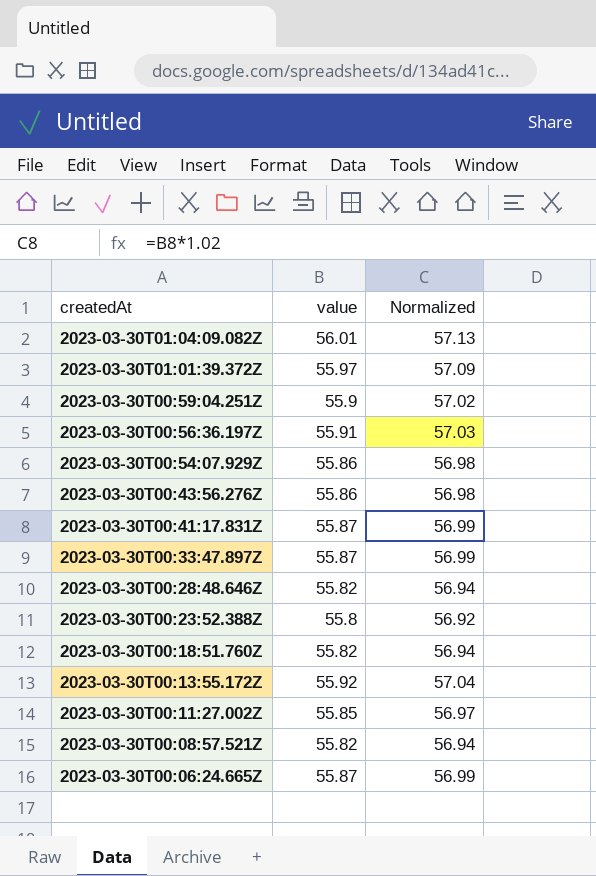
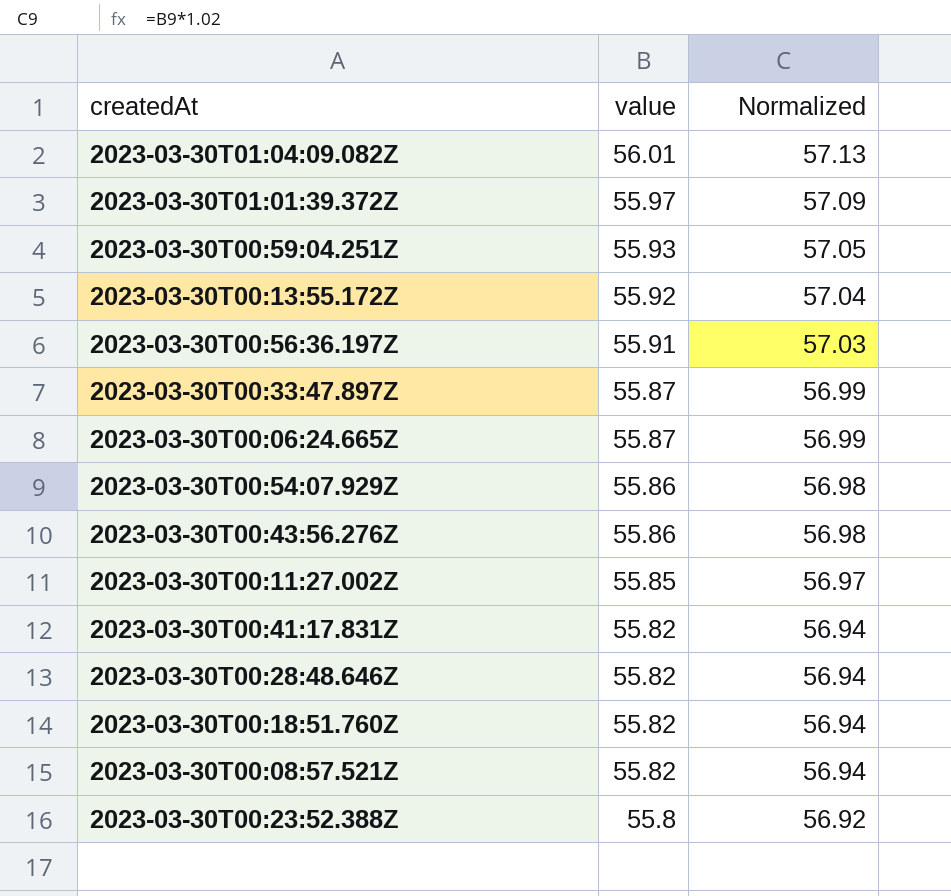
row order: createdAt descending -> value descending
2023-03-30T00:59:04.251Z | value: 55.9 -> 55.93
2023-03-30T00:59:04.251Z | Normalized: 57.02 -> 57.05
2023-03-30T00:41:17.831Z | value: 55.87 -> 55.82
2023-03-30T00:41:17.831Z | Normalized: 56.99 -> 56.94

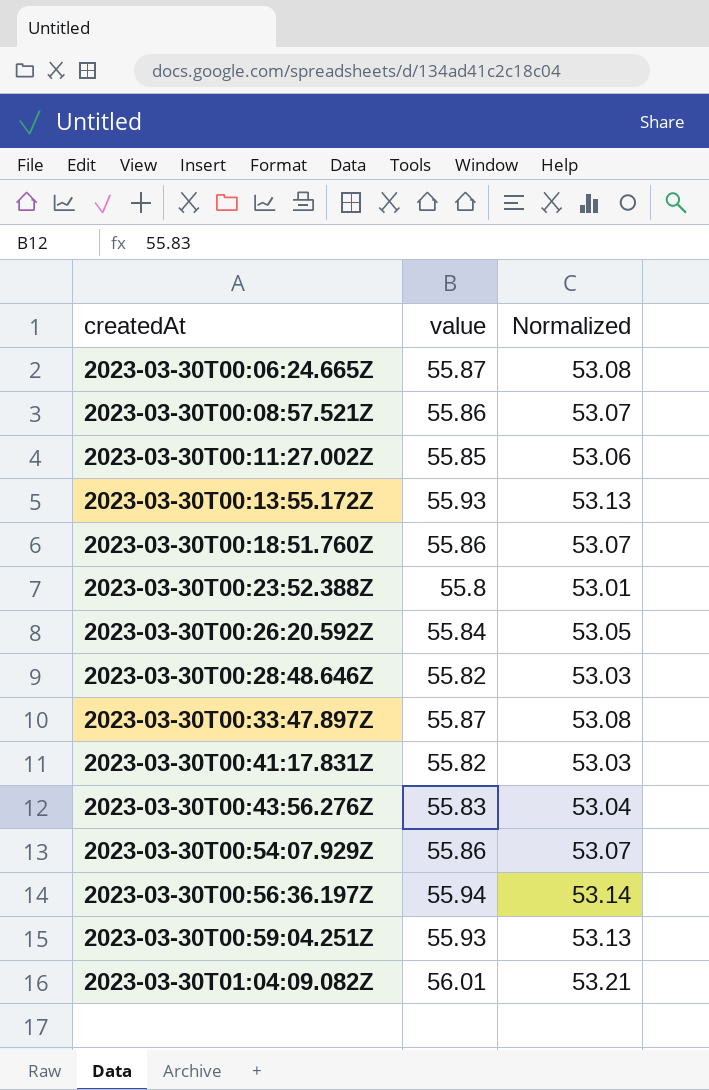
row order: value descending -> createdAt ascending
column Normalized | formula: [value] * 1.02 -> [value] * 0.95
row 2023-03-30T01:01:39.372Z: 55.97 | 57.09 -> none
2023-03-30T00:08:57.521Z | value: 55.82 -> 55.86
2023-03-30T00:13:55.172Z | value: 55.92 -> 55.93
2023-03-30T00:18:51.760Z | value: 55.82 -> 55.86
row 2023-03-30T00:26:20.592Z: none -> 55.84 | 53.05
2023-03-30T00:43:56.276Z | value: 55.86 -> 55.83
2023-03-30T00:56:36.197Z | value: 55.91 -> 55.94

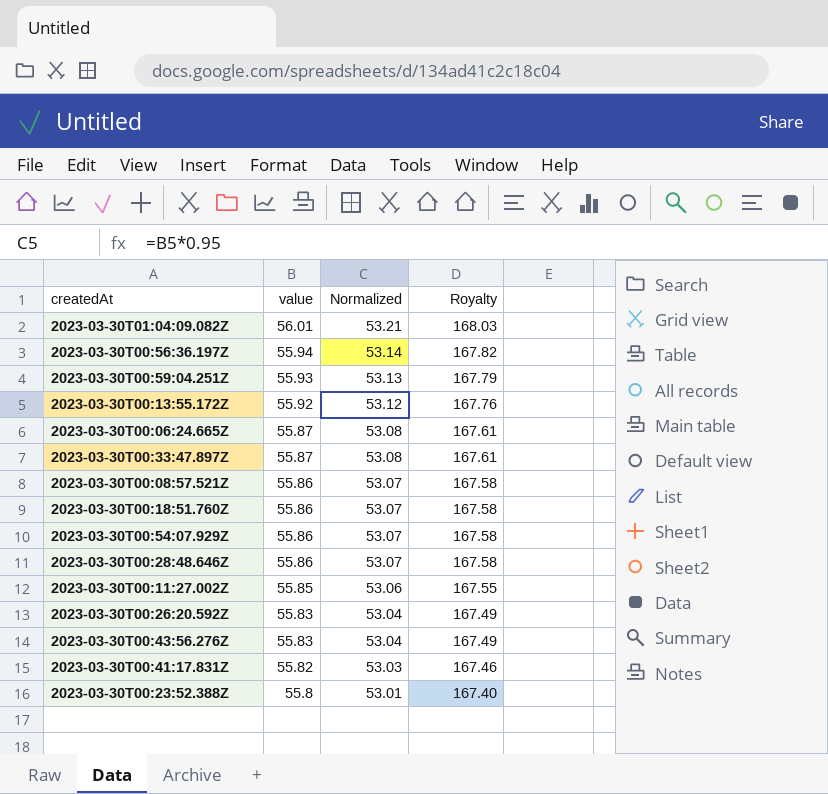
row order: createdAt ascending -> value descending
column Royalty | formula: none -> [value] * 3
2023-03-30T00:13:55.172Z | value: 55.93 -> 55.92
2023-03-30T00:13:55.172Z | Normalized: 53.13 -> 53.12
2023-03-30T00:28:48.646Z | value: 55.82 -> 55.86
2023-03-30T00:28:48.646Z | Normalized: 53.03 -> 53.07
2023-03-30T00:26:20.592Z | value: 55.84 -> 55.83
2023-03-30T00:26:20.592Z | Normalized: 53.05 -> 53.04

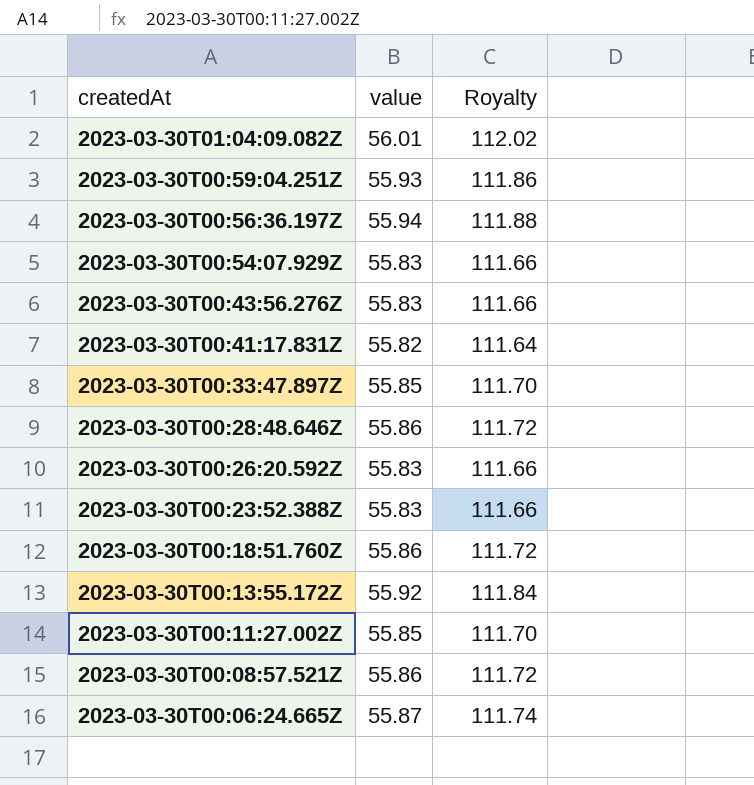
row order: value descending -> createdAt descending
column Normalized | formula: [value] * 0.95 -> none
column Royalty | formula: [value] * 3 -> [value] * 2
2023-03-30T00:54:07.929Z | value: 55.86 -> 55.83
2023-03-30T00:33:47.897Z | value: 55.87 -> 55.85
2023-03-30T00:23:52.388Z | value: 55.8 -> 55.83

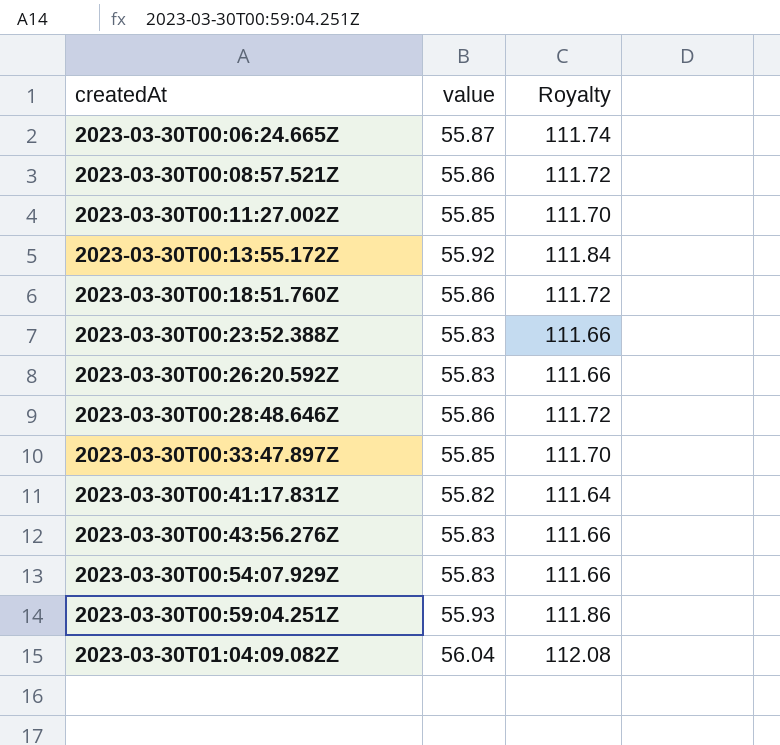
row order: createdAt descending -> createdAt ascending
row 2023-03-30T00:56:36.197Z: 55.94 | 111.88 -> none
2023-03-30T01:04:09.082Z | value: 56.01 -> 56.04
2023-03-30T01:04:09.082Z | Royalty: 112.02 -> 112.08

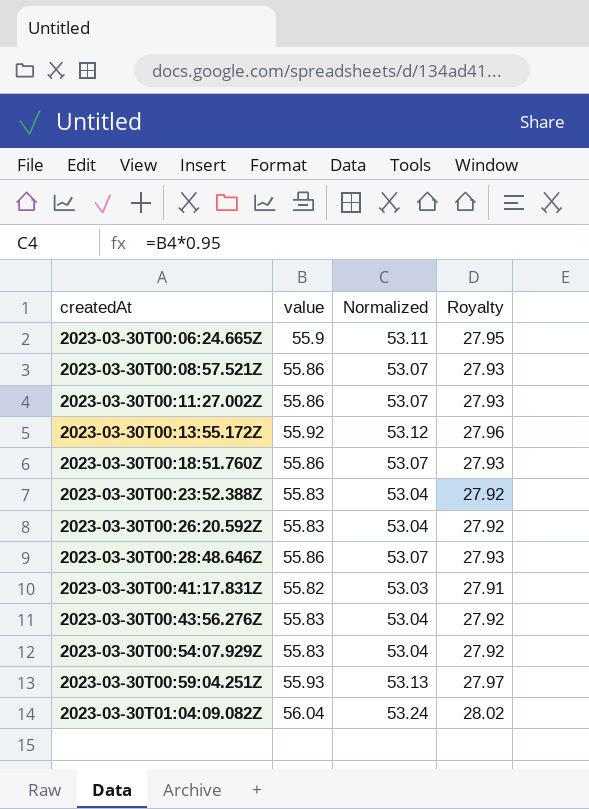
column Normalized | formula: none -> [value] * 0.95
column Royalty | formula: [value] * 2 -> [value] * 0.5
row 2023-03-30T00:33:47.897Z: 55.85 | 111.70 -> none
2023-03-30T00:06:24.665Z | value: 55.87 -> 55.9
2023-03-30T00:11:27.002Z | value: 55.85 -> 55.86

